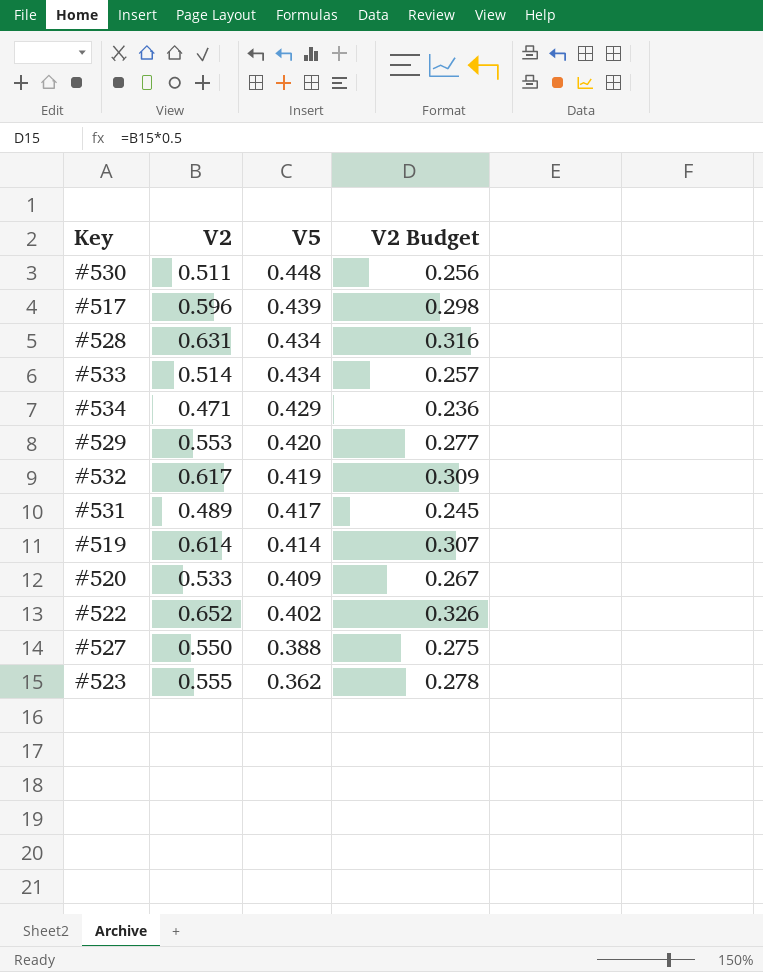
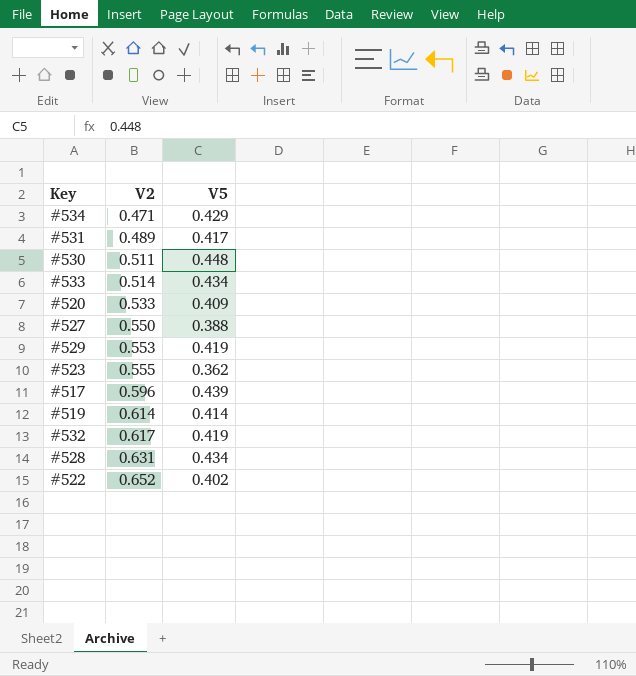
row order: V5 descending -> V2 ascending
column V2 Budget | formula: [V2] * 0.5 -> none
#529 | V5: 0.420 -> 0.419

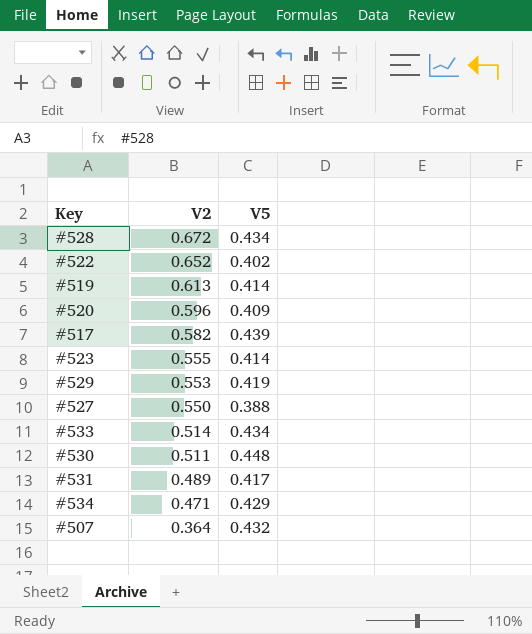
row order: V2 ascending -> V2 descending
row #532: 0.617 | 0.419 -> none
#528 | V2: 0.631 -> 0.672
#519 | V2: 0.614 -> 0.613
#520 | V2: 0.533 -> 0.596
#517 | V2: 0.596 -> 0.582
#523 | V5: 0.362 -> 0.414
row #507: none -> 0.364 | 0.432

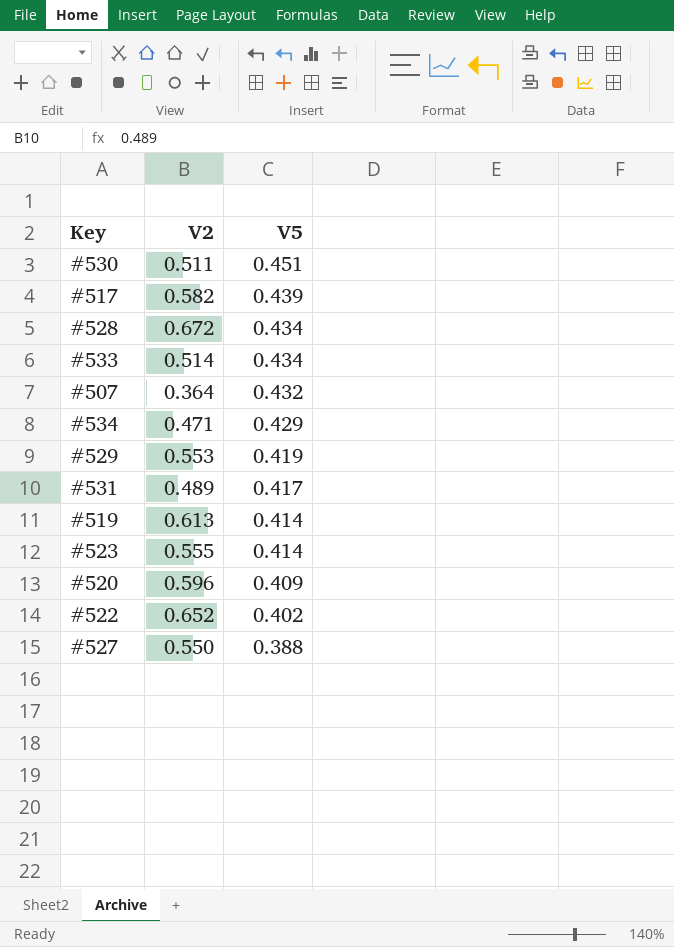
row order: V2 descending -> V5 descending
#530 | V5: 0.448 -> 0.451

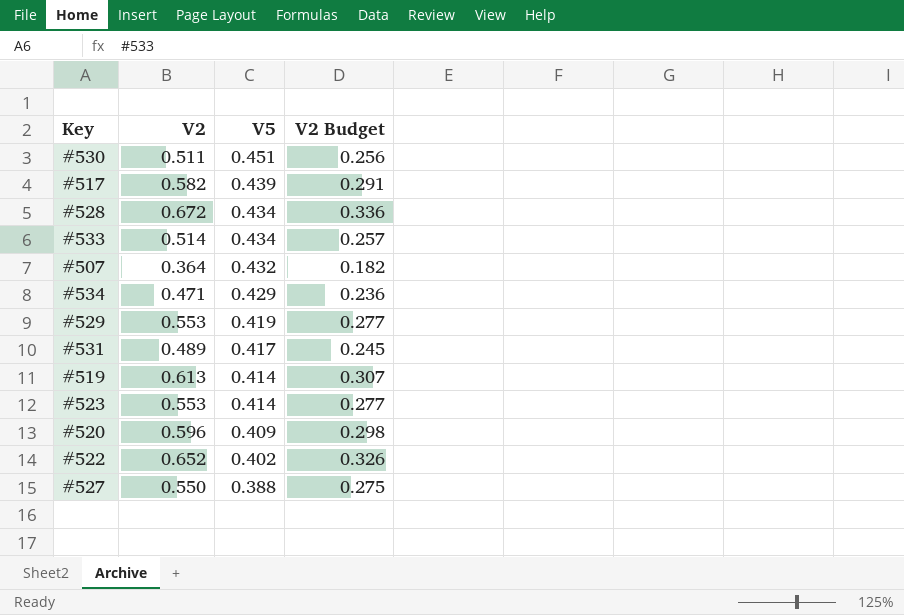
column V2 Budget | formula: none -> [V2] * 0.5
#523 | V2: 0.555 -> 0.553

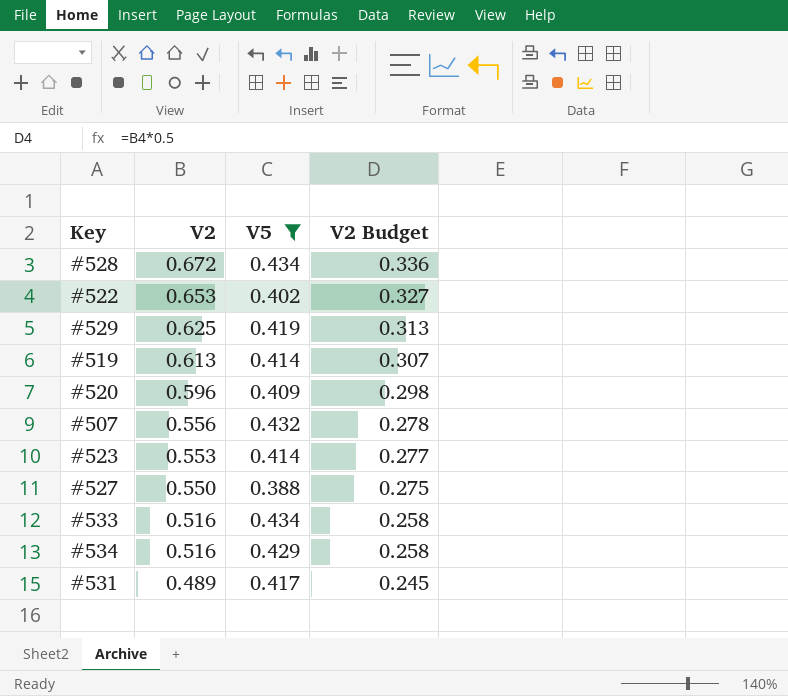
filter: none -> V5 <= 0.434
row order: V5 descending -> V2 descending
#522 | V2: 0.652 -> 0.653
#522 | V2 Budget: 0.326 -> 0.327
#529 | V2: 0.553 -> 0.625
#529 | V2 Budget: 0.277 -> 0.313
#507 | V2: 0.364 -> 0.556
#507 | V2 Budget: 0.182 -> 0.278
#533 | V2: 0.514 -> 0.516
#533 | V2 Budget: 0.257 -> 0.258
#534 | V2: 0.471 -> 0.516
#534 | V2 Budget: 0.236 -> 0.258

